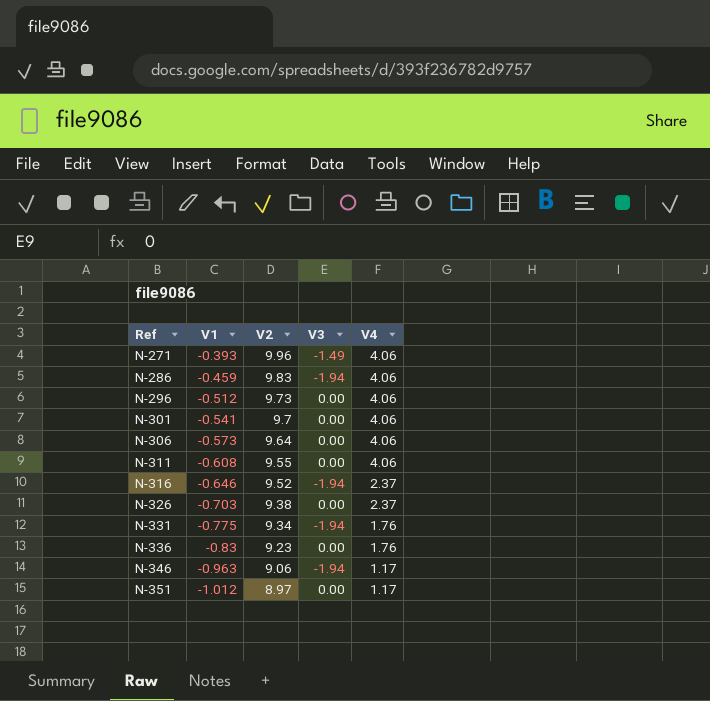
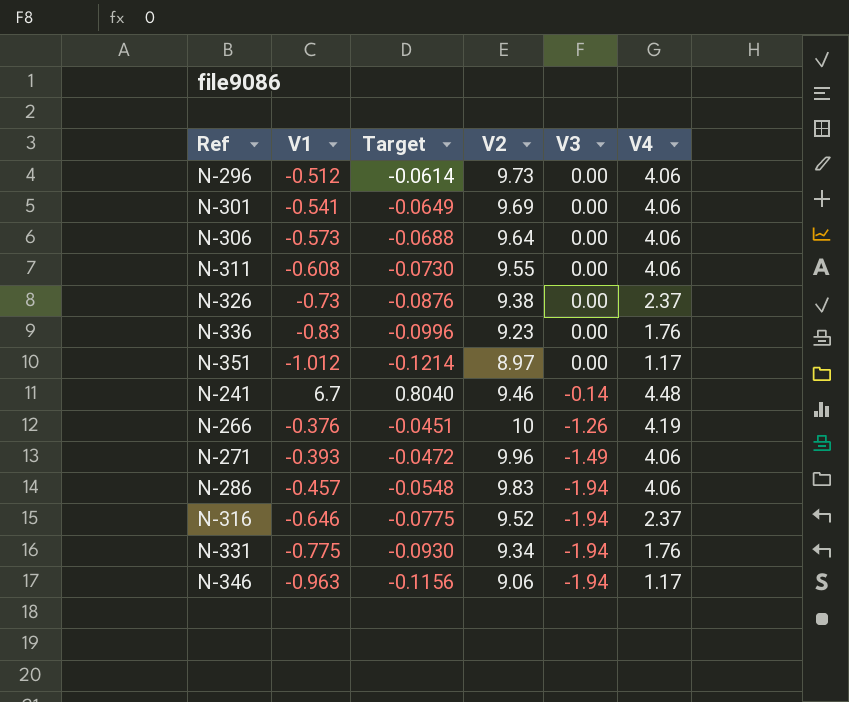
row order: Ref ascending -> V3 descending
column Target | formula: none -> [V1] * 0.12
N-301 | V2: 9.7 -> 9.69
N-326 | V1: -0.703 -> -0.73
row N-241: none -> 6.7 | 0.8040 | 9.46 | -0.14 | 4.48
row N-266: none -> -0.376 | -0.0451 | 10 | -1.26 | 4.19
N-286 | V1: -0.459 -> -0.457

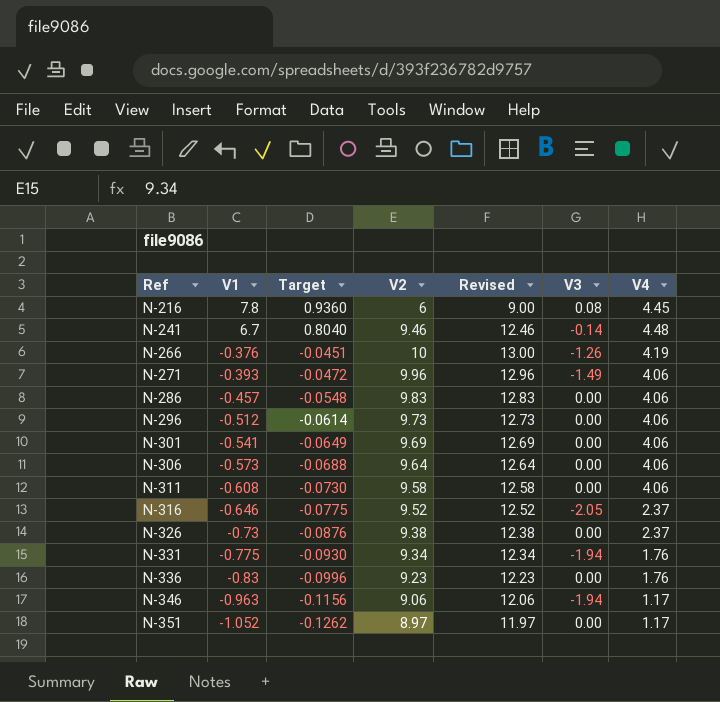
row order: V3 descending -> Ref ascending
column Revised | formula: none -> [V2] + 3
row N-216: none -> 7.8 | 0.9360 | 6 | 9.00 | 0.08 | 4.45
N-286 | V3: -1.94 -> 0.00
N-311 | V2: 9.55 -> 9.58
N-316 | V3: -1.94 -> -2.05
N-351 | V1: -1.012 -> -1.052
N-351 | Target: -0.1214 -> -0.1262

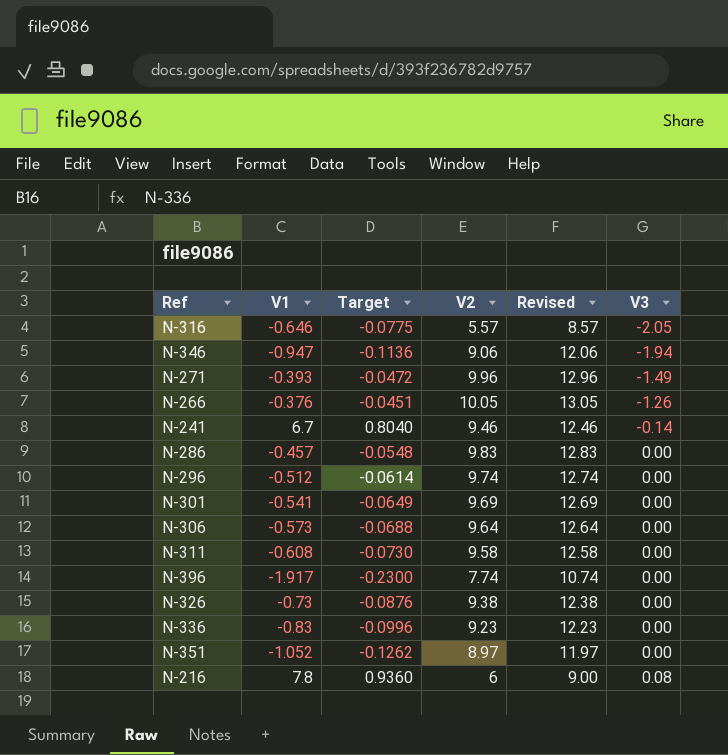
row order: Ref ascending -> V3 ascending
column V4 | position: 7 -> none
row N-331: -0.775 | -0.0930 | 9.34 | 12.34 | -1.94 | 1.76 -> none
N-316 | V2: 9.52 -> 5.57
N-316 | Revised: 12.52 -> 8.57
N-346 | V1: -0.963 -> -0.947
N-346 | Target: -0.1156 -> -0.1136
N-266 | V2: 10 -> 10.05
N-266 | Revised: 13.00 -> 13.05
N-296 | V2: 9.73 -> 9.74
N-296 | Revised: 12.73 -> 12.74
row N-396: none -> -1.917 | -0.2300 | 7.74 | 10.74 | 0.00

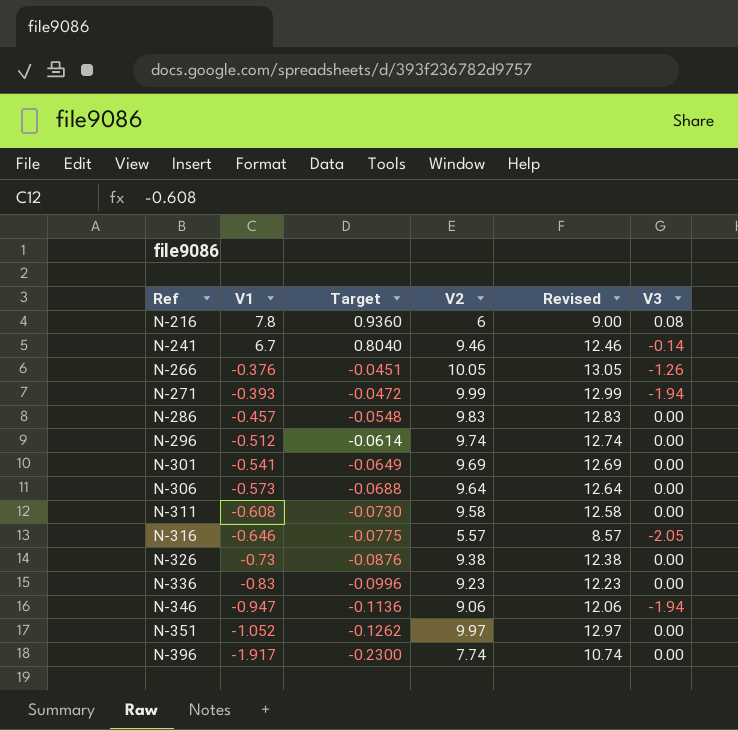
row order: V3 ascending -> Ref ascending
N-271 | V2: 9.96 -> 9.99
N-271 | Revised: 12.96 -> 12.99
N-271 | V3: -1.49 -> -1.94
N-351 | V2: 8.97 -> 9.97
N-351 | Revised: 11.97 -> 12.97

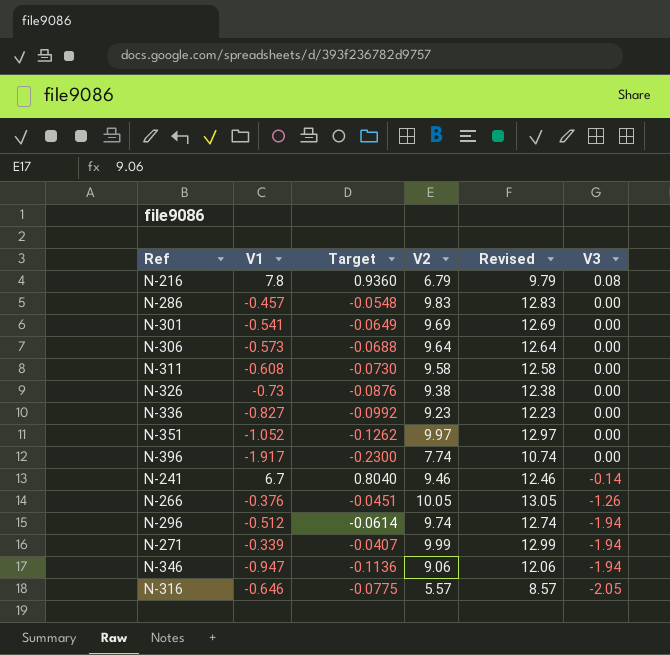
row order: Ref ascending -> V3 descending
N-216 | V2: 6 -> 6.79
N-216 | Revised: 9.00 -> 9.79
N-336 | V1: -0.83 -> -0.827
N-336 | Target: -0.0996 -> -0.0992
N-296 | V3: 0.00 -> -1.94
N-271 | V1: -0.393 -> -0.339
N-271 | Target: -0.0472 -> -0.0407

